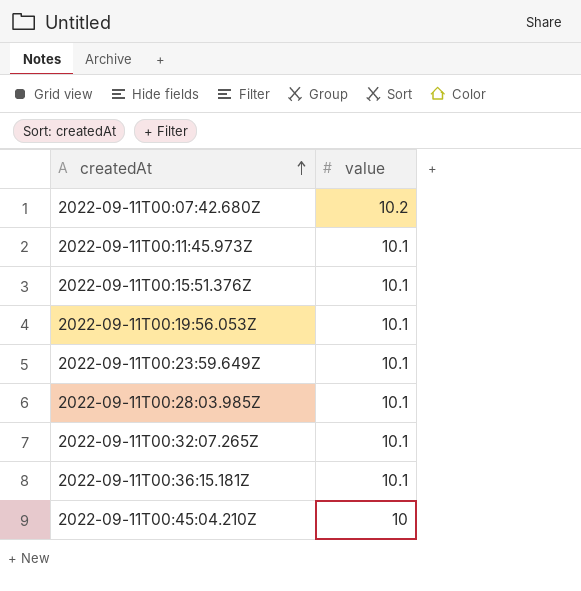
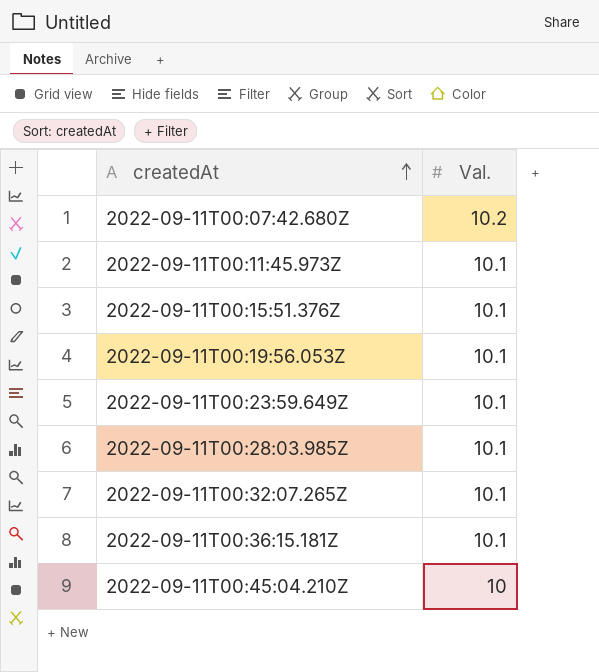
column name: value -> Val.

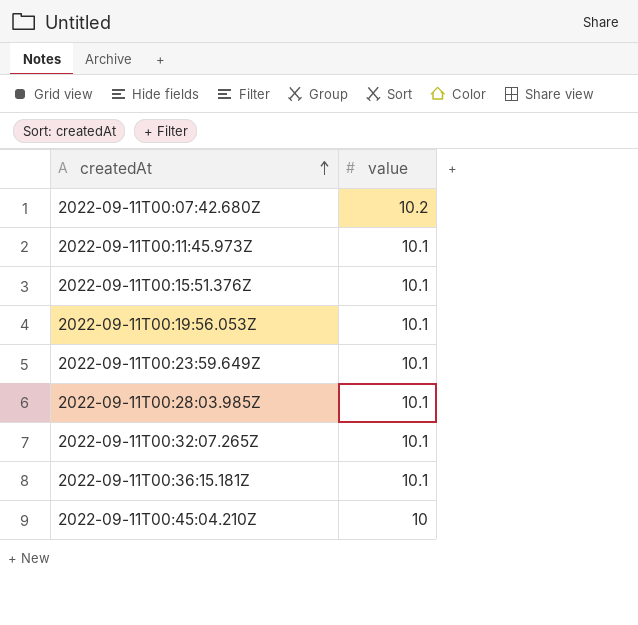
column name: Val. -> value

